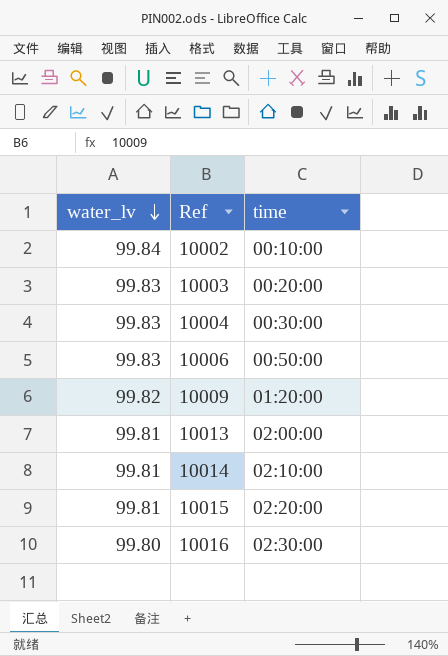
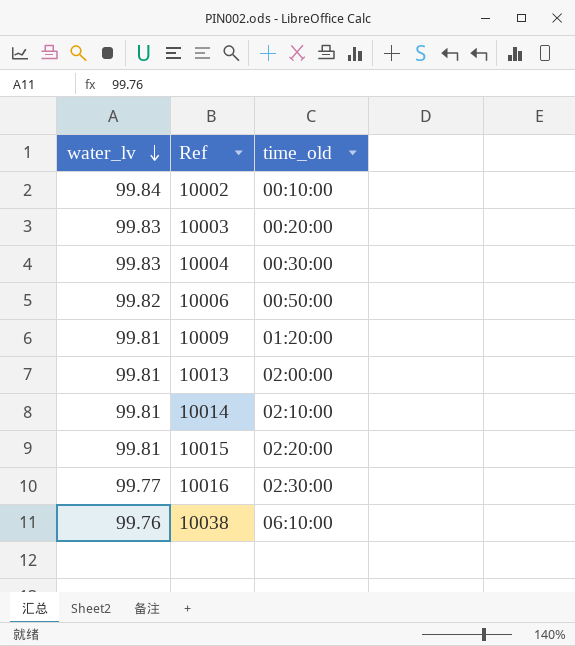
column name: time -> time_old
10006 | water_lv: 99.83 -> 99.82
10009 | water_lv: 99.82 -> 99.81
10016 | water_lv: 99.80 -> 99.77
row 10038: none -> 99.76 | 06:10:00

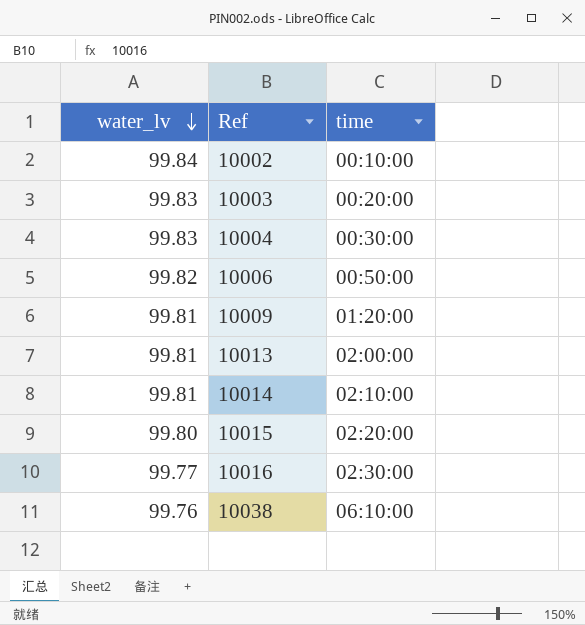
column name: time_old -> time
10015 | water_lv: 99.81 -> 99.80

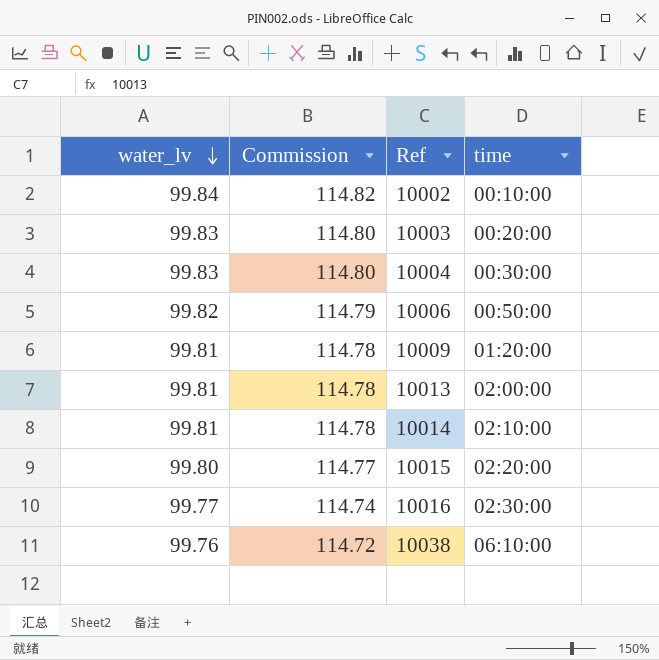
column Commission | formula: none -> [water_lv] * 1.15

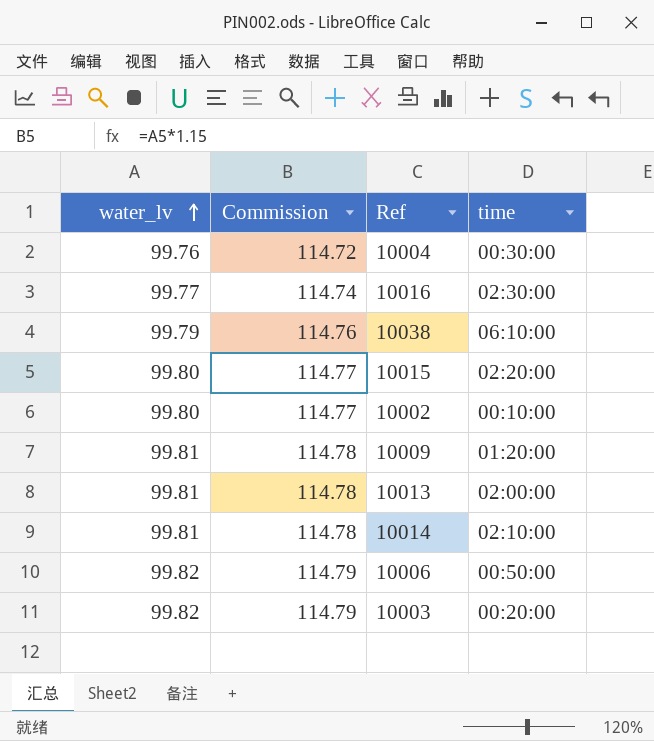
row order: water_lv descending -> water_lv ascending
10004 | water_lv: 99.83 -> 99.76
10004 | Commission: 114.80 -> 114.72
10038 | water_lv: 99.76 -> 99.79
10038 | Commission: 114.72 -> 114.76
10002 | water_lv: 99.84 -> 99.80
10002 | Commission: 114.82 -> 114.77
10003 | water_lv: 99.83 -> 99.82
10003 | Commission: 114.80 -> 114.79

